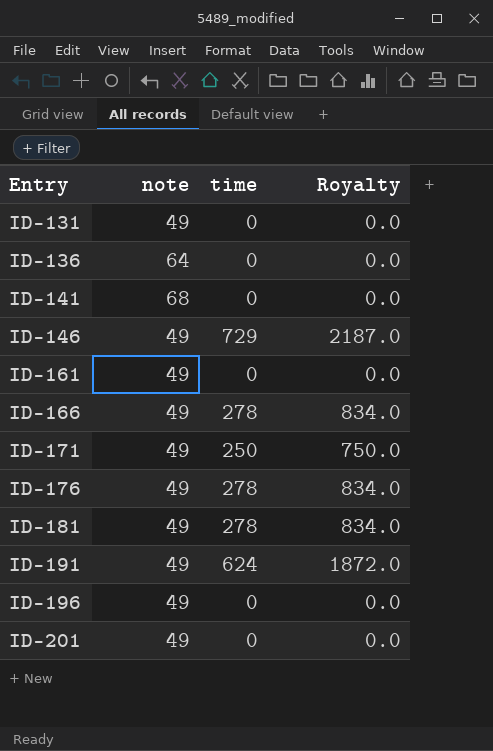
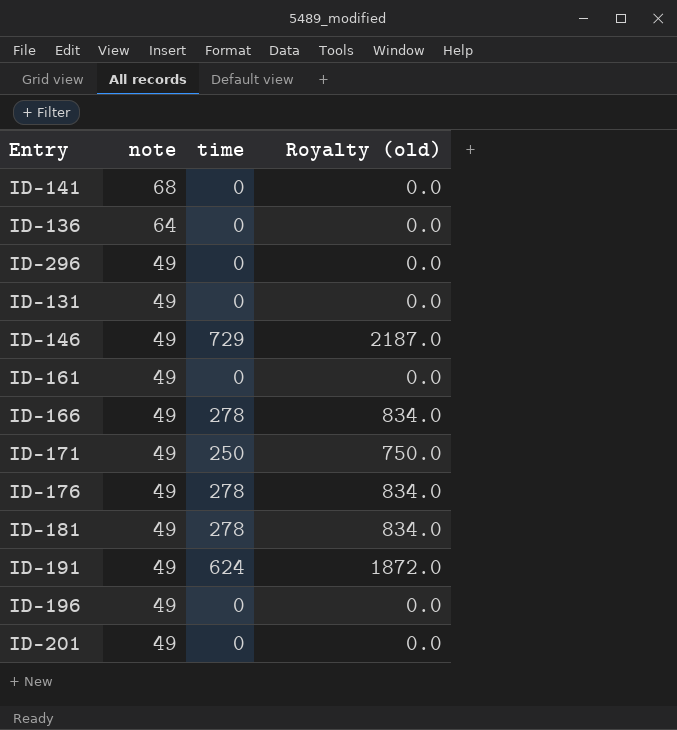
row order: Entry ascending -> note descending
column name: Royalty -> Royalty (old)
row ID-296: none -> 49 | 0 | 0.0

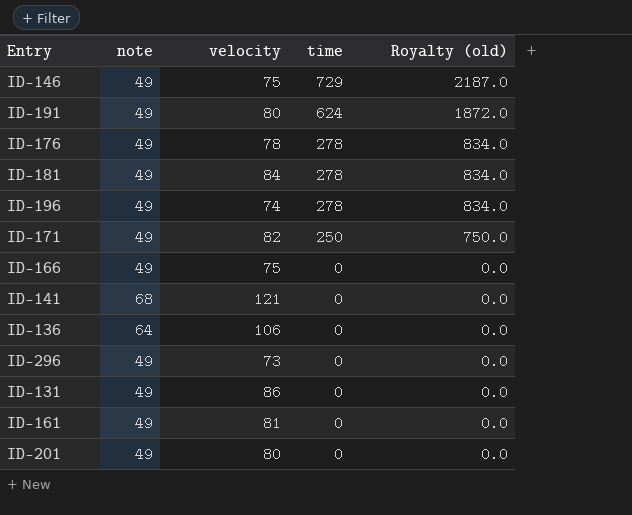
row order: note descending -> time descending
column velocity | position: none -> 3
ID-196 | time: 0 -> 278
ID-196 | Royalty (old): 0.0 -> 834.0
ID-166 | time: 278 -> 0
ID-166 | Royalty (old): 834.0 -> 0.0

